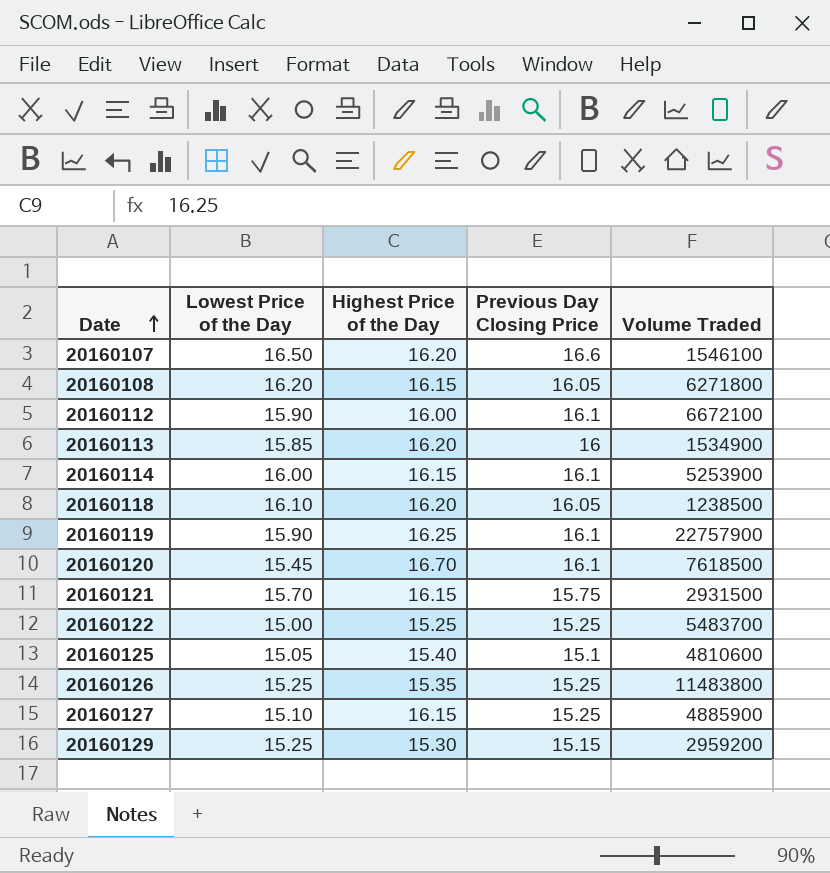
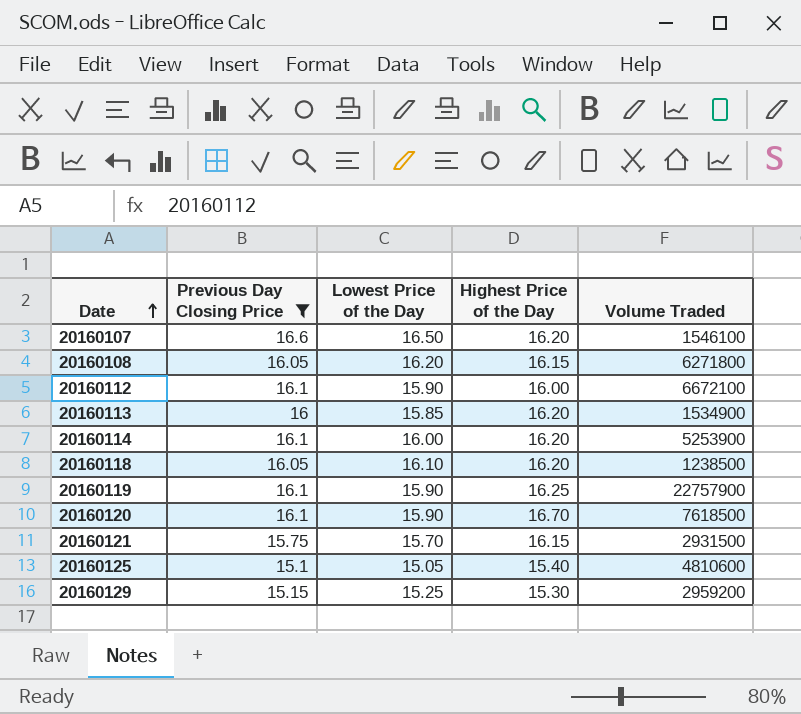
filter: none -> Previous Day Closing Price != 15.25
column Previous Day Closing Price | position: 4 -> 2
20160114 | Highest Price of the Day: 16.15 -> 16.20
20160120 | Lowest Price of the Day: 15.45 -> 15.90

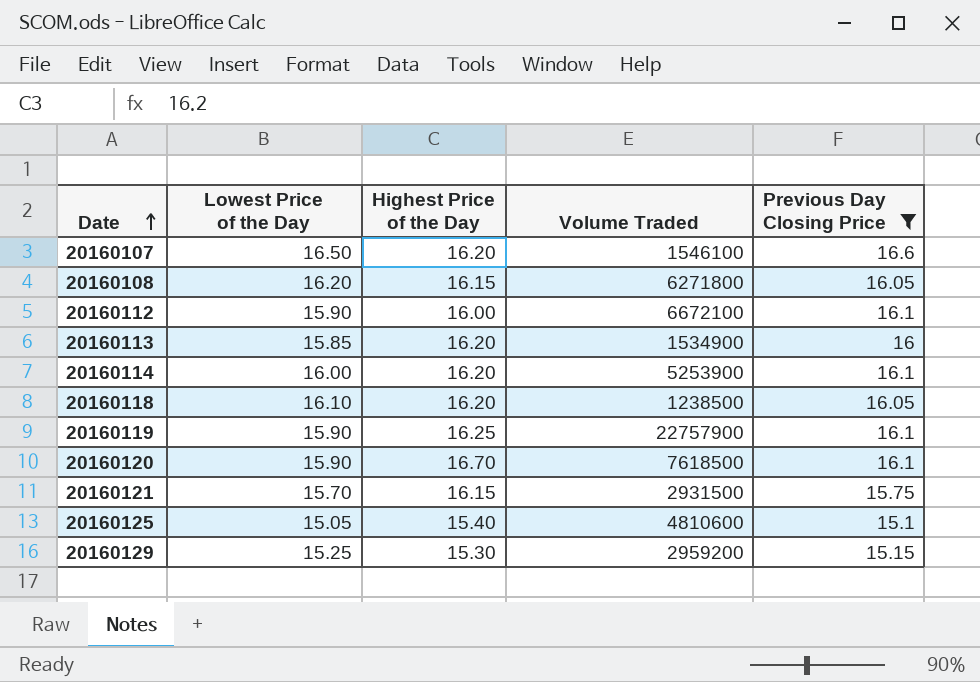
column Previous Day Closing Price | position: 2 -> 5

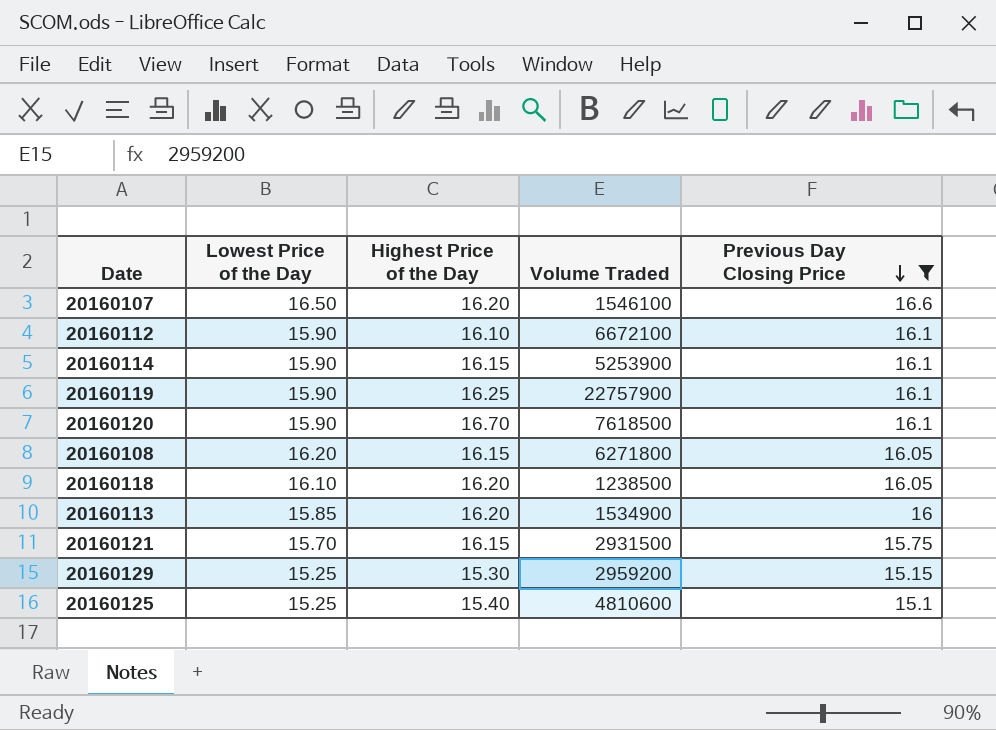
row order: Date ascending -> Previous Day Closing Price descending
20160112 | Highest Price of the Day: 16.00 -> 16.10
20160114 | Lowest Price of the Day: 16.00 -> 15.90
20160114 | Highest Price of the Day: 16.20 -> 16.15
20160125 | Lowest Price of the Day: 15.05 -> 15.25

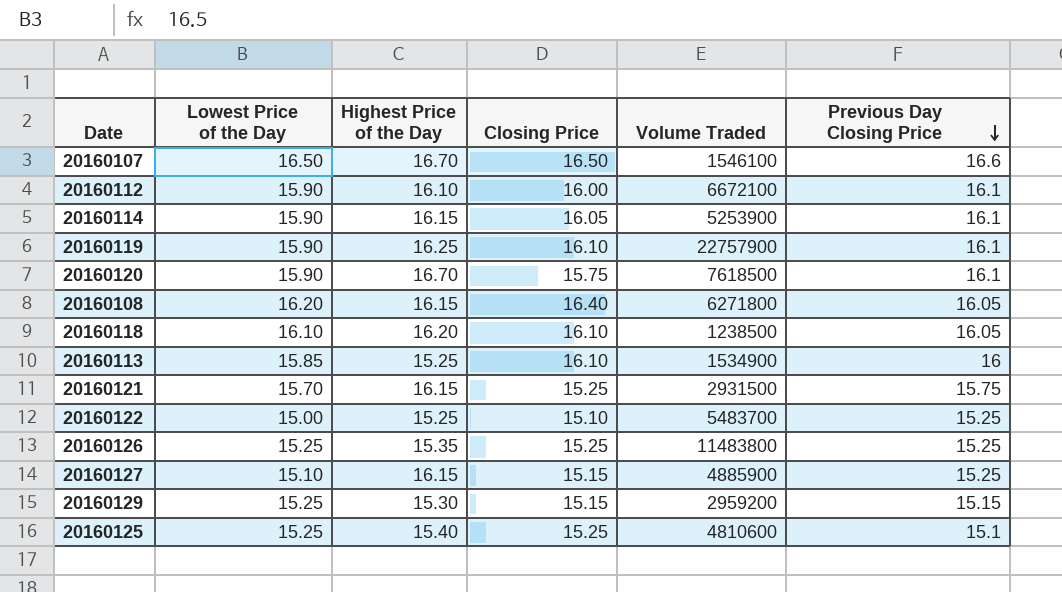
filter: Previous Day Closing Price != 15.25 -> none
column Closing Price | position: none -> 4
20160107 | Highest Price of the Day: 16.20 -> 16.70
20160113 | Highest Price of the Day: 16.20 -> 15.25

